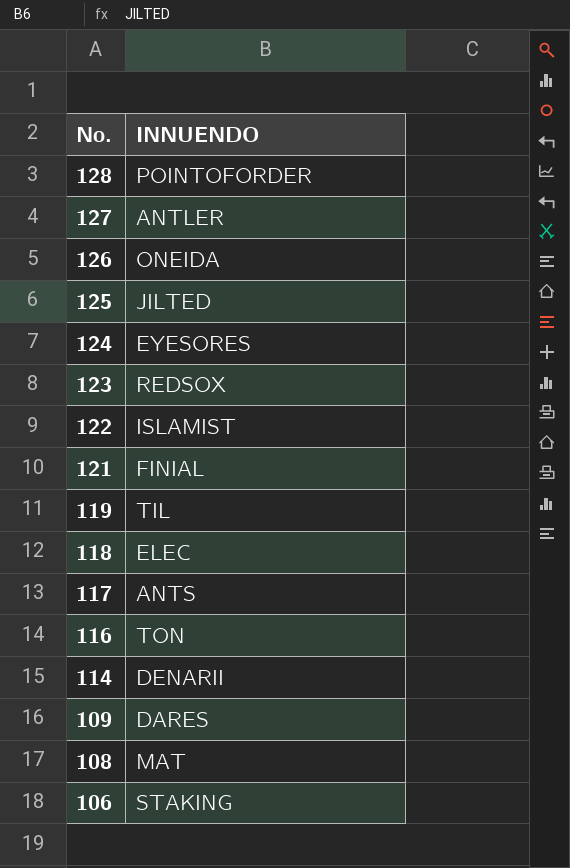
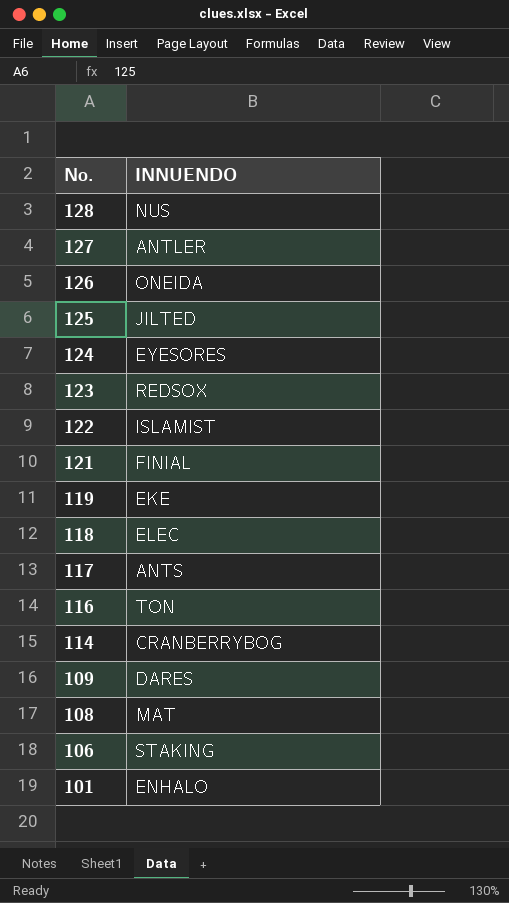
128 | INNUENDO: POINTOFORDER -> NUS
119 | INNUENDO: TIL -> EKE
114 | INNUENDO: DENARII -> CRANBERRYBOG
row 101: none -> ENHALO

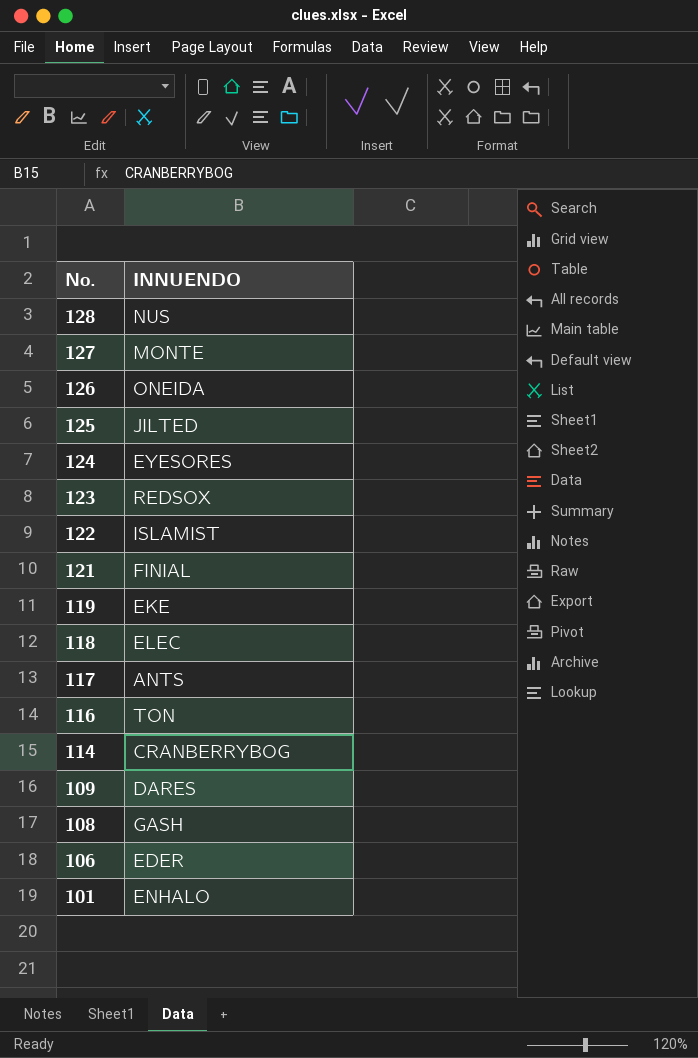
127 | INNUENDO: ANTLER -> MONTE
108 | INNUENDO: MAT -> GASH
106 | INNUENDO: STAKING -> EDER

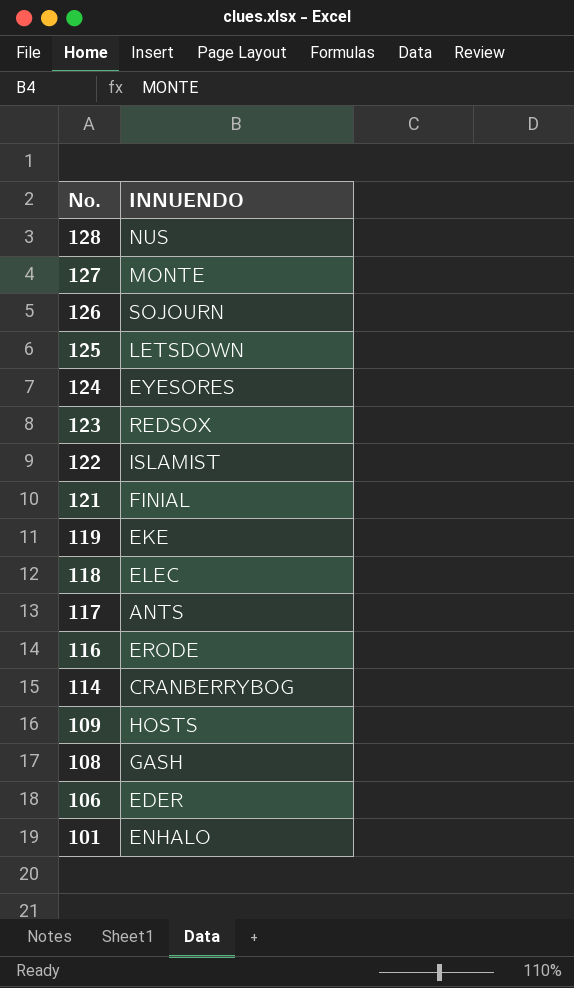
126 | INNUENDO: ONEIDA -> SOJOURN
125 | INNUENDO: JILTED -> LETSDOWN
116 | INNUENDO: TON -> ERODE
109 | INNUENDO: DARES -> HOSTS

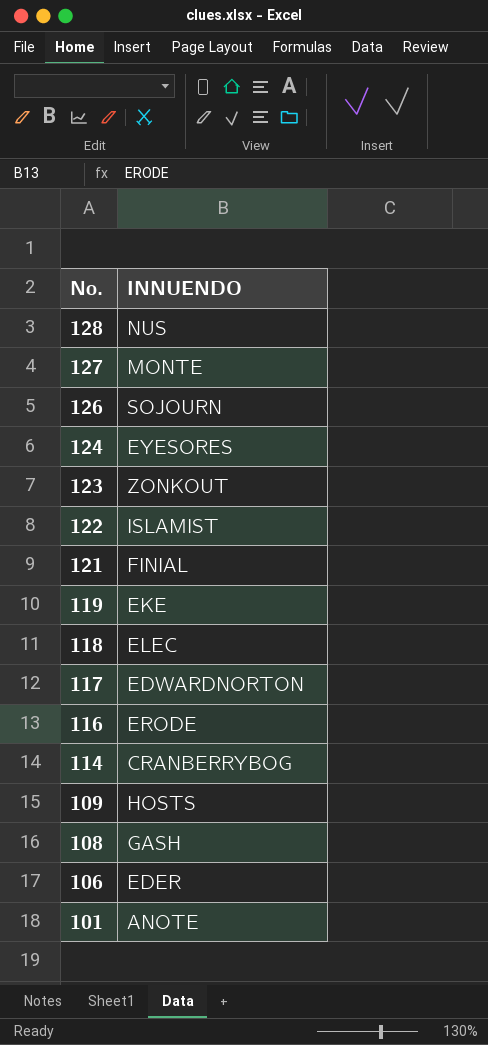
row 125: LETSDOWN -> none
123 | INNUENDO: REDSOX -> ZONKOUT
117 | INNUENDO: ANTS -> EDWARDNORTON
101 | INNUENDO: ENHALO -> ANOTE

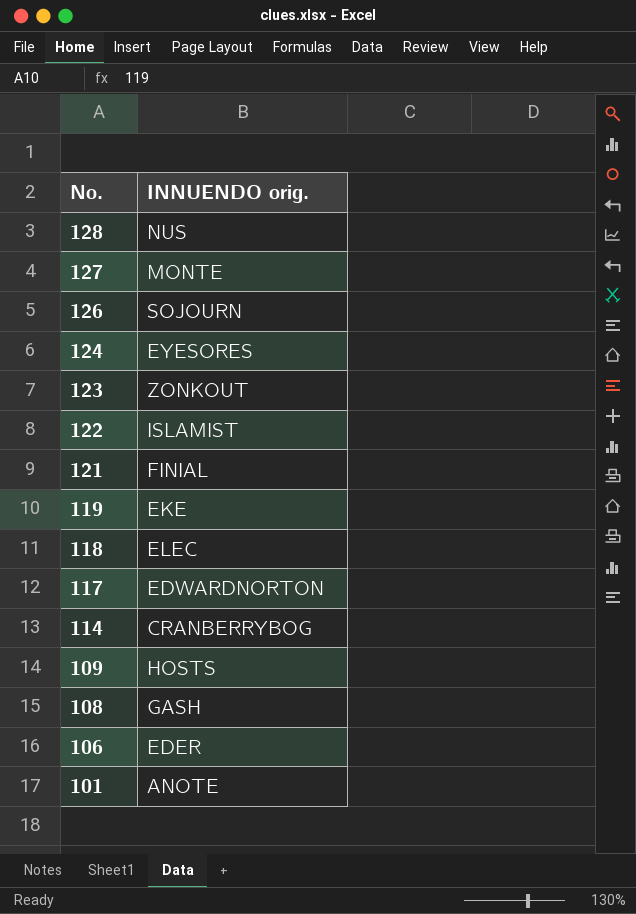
column name: INNUENDO -> INNUENDO orig.
row 116: ERODE -> none

